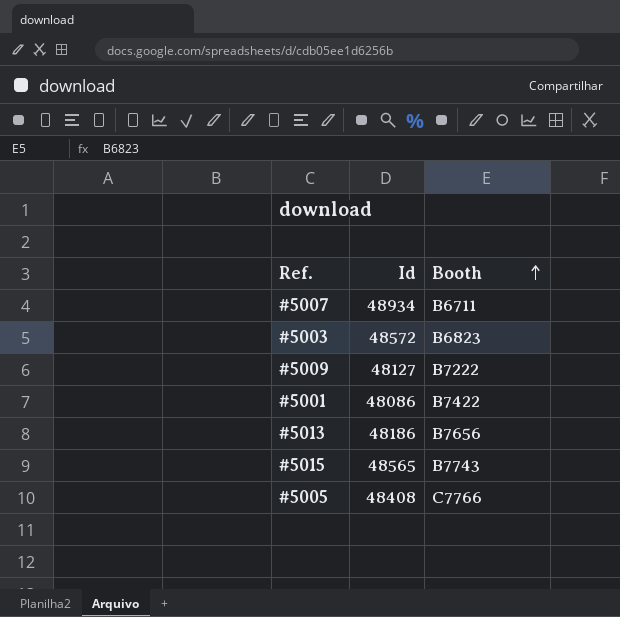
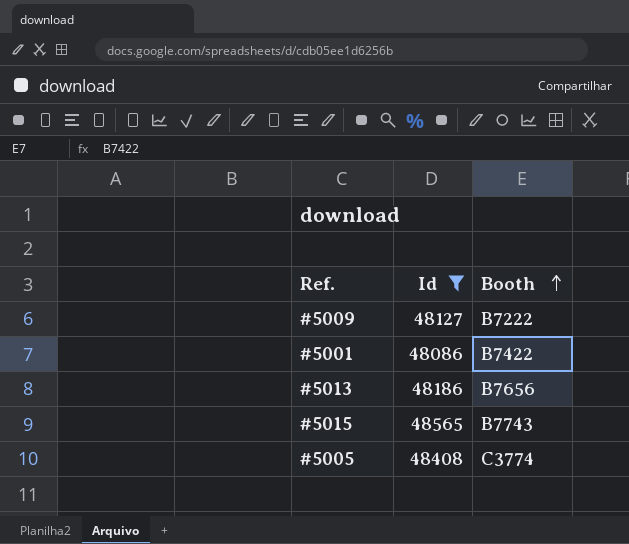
filter: none -> Id <= 48565
#5005 | Booth: C7766 -> C3774

